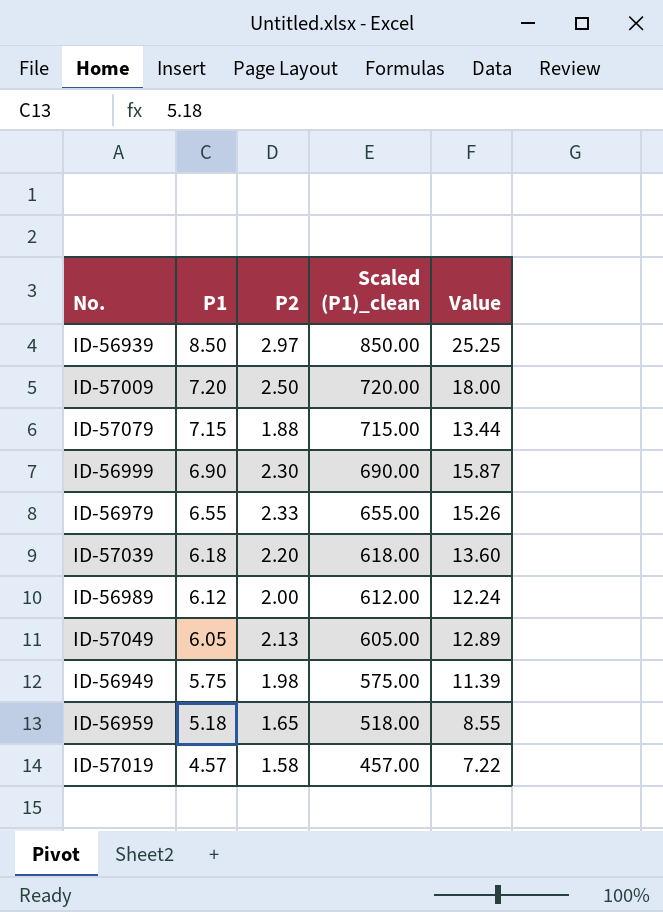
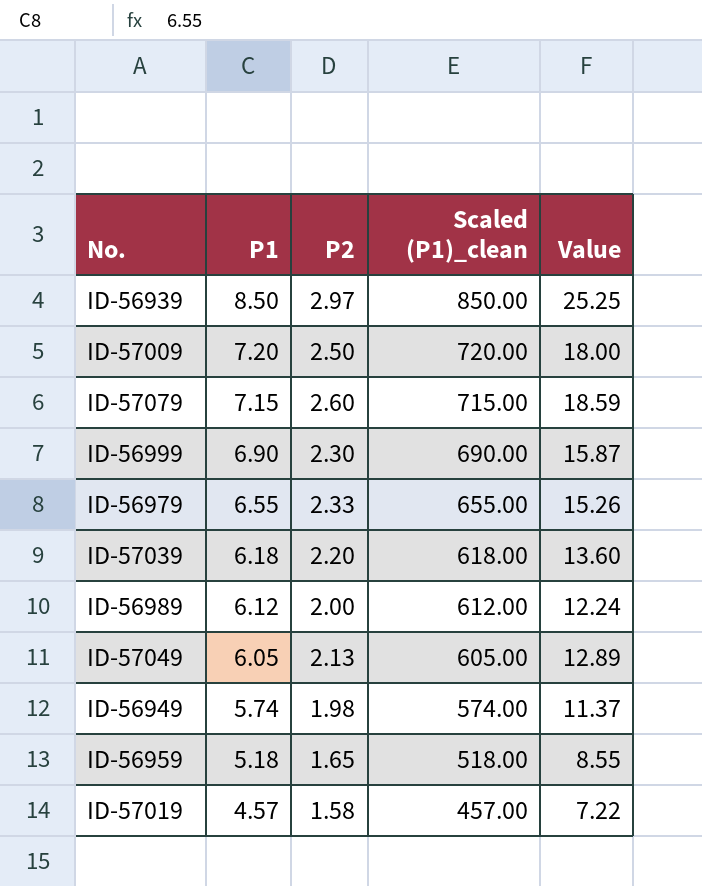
ID-57079 | P2: 1.88 -> 2.60
ID-57079 | Value: 13.44 -> 18.59
ID-56949 | P1: 5.75 -> 5.74
ID-56949 | Scaled (P1)_clean: 575.00 -> 574.00
ID-56949 | Value: 11.39 -> 11.37

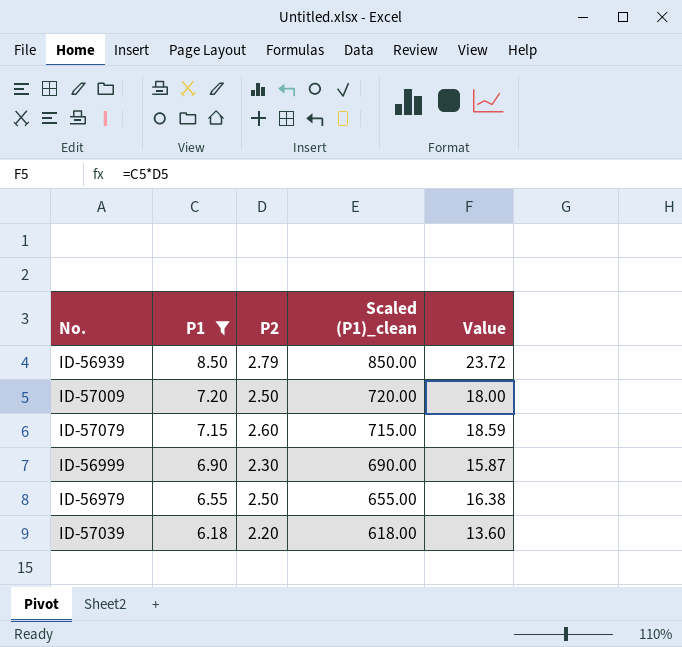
filter: none -> P1 >= 6.18
ID-56939 | P2: 2.97 -> 2.79
ID-56939 | Value: 25.25 -> 23.72
ID-56979 | P2: 2.33 -> 2.50
ID-56979 | Value: 15.26 -> 16.38

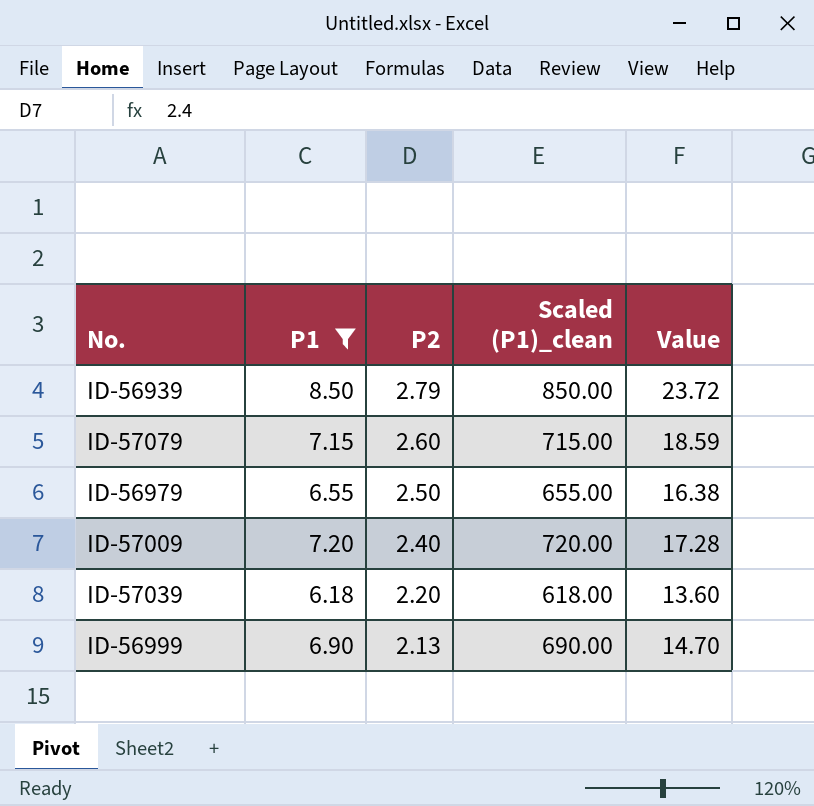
row order: P1 descending -> P2 descending
ID-57009 | P2: 2.50 -> 2.40
ID-57009 | Value: 18.00 -> 17.28
ID-56999 | P2: 2.30 -> 2.13
ID-56999 | Value: 15.87 -> 14.70

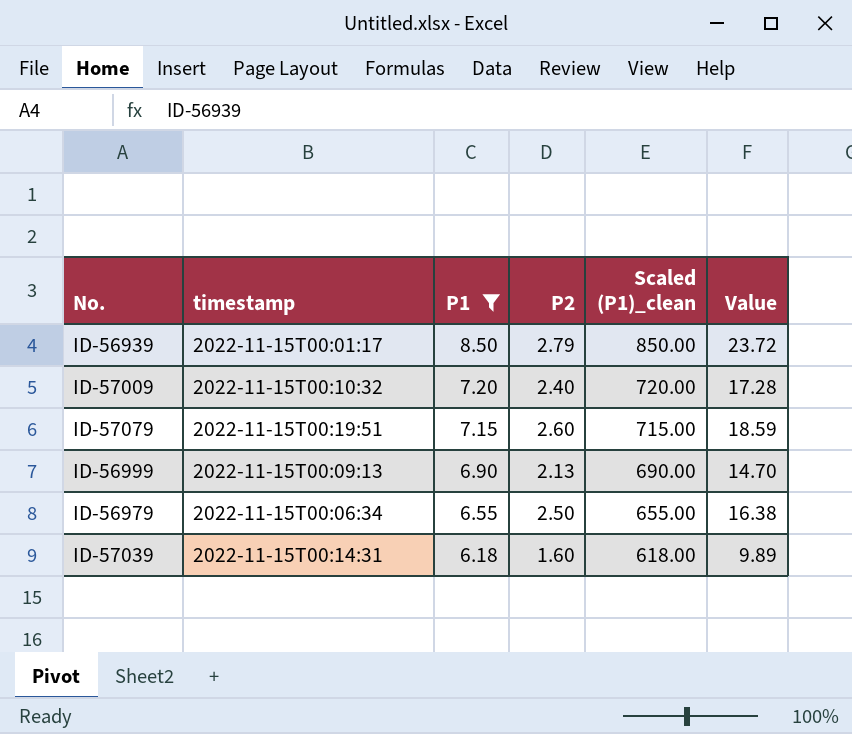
row order: P2 descending -> P1 descending
column timestamp | position: none -> 2
ID-57039 | P2: 2.20 -> 1.60
ID-57039 | Value: 13.60 -> 9.89

